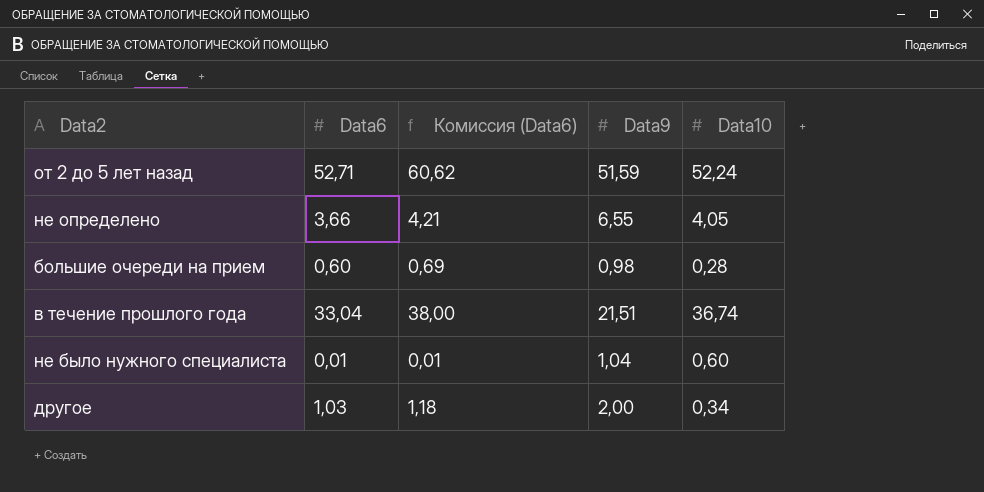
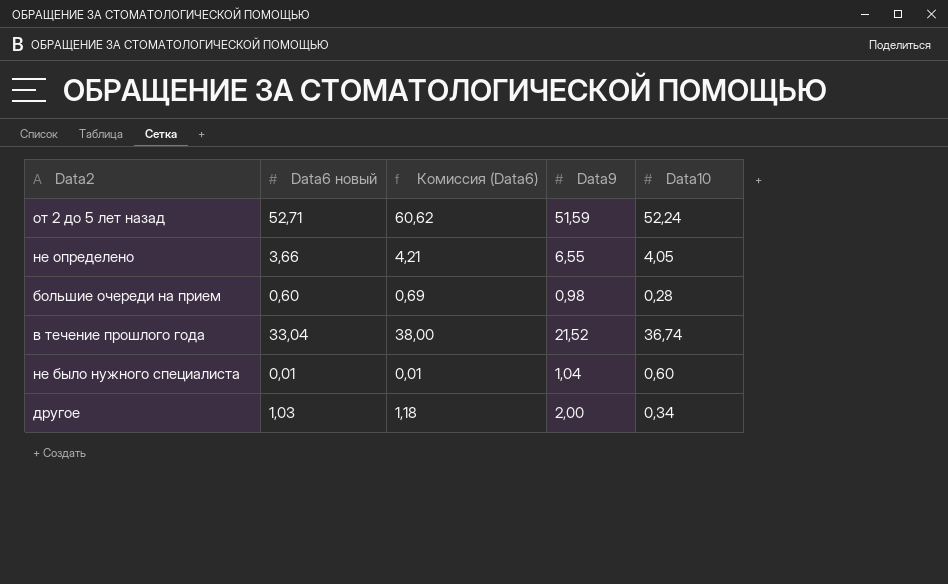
column name: Data6 -> Data6 новый
в течение прошлого года | Data9: 21,51 -> 21,52

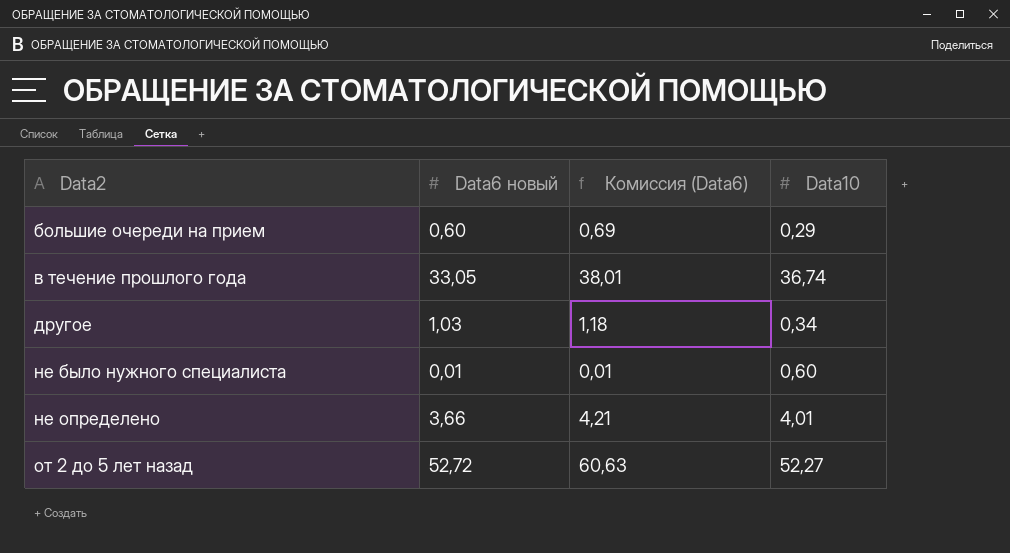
row order: none -> Data2 ascending
column Data9 | position: 4 -> none
большие очереди на прием | Data10: 0,28 -> 0,29
в течение прошлого года | Data6 новый: 33,04 -> 33,05
в течение прошлого года | Комиссия (Data6): 38,00 -> 38,01
не определено | Data10: 4,05 -> 4,01
от 2 до 5 лет назад | Data6 новый: 52,71 -> 52,72
от 2 до 5 лет назад | Комиссия (Data6): 60,62 -> 60,63
от 2 до 5 лет назад | Data10: 52,24 -> 52,27

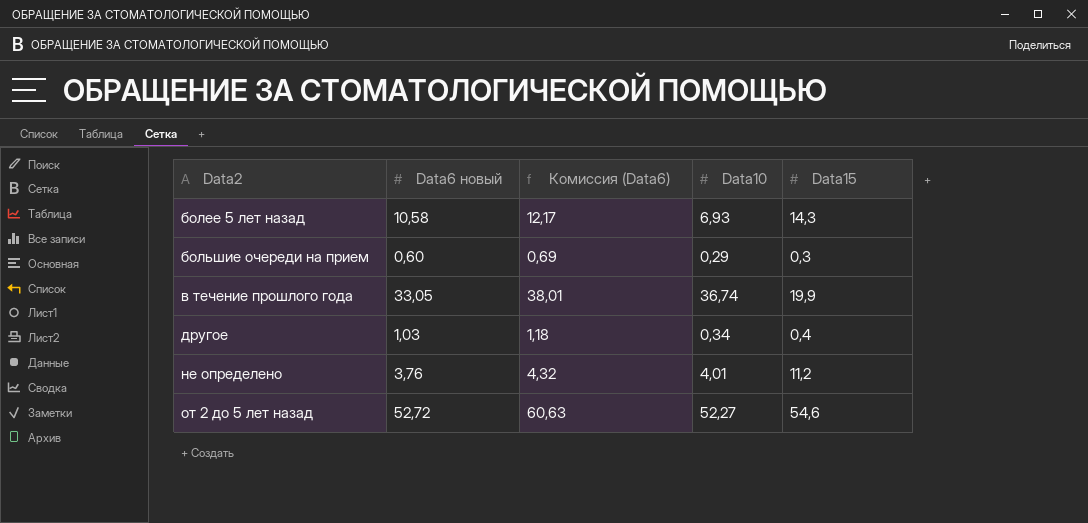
column Data15 | position: none -> 5
row не было нужного специалиста: 0,01 | 0,01 | 0,60 -> none
row более 5 лет назад: none -> 10,58 | 12,17 | 6,93 | 14,3
не определено | Data6 новый: 3,66 -> 3,76
не определено | Комиссия (Data6): 4,21 -> 4,32

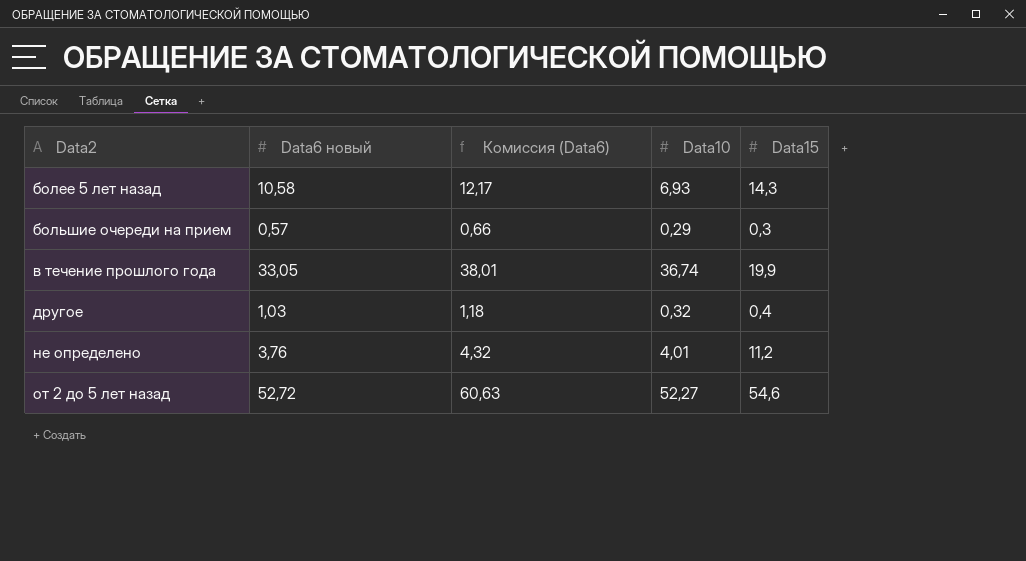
большие очереди на прием | Data6 новый: 0,60 -> 0,57
большие очереди на прием | Комиссия (Data6): 0,69 -> 0,66
другое | Data10: 0,34 -> 0,32

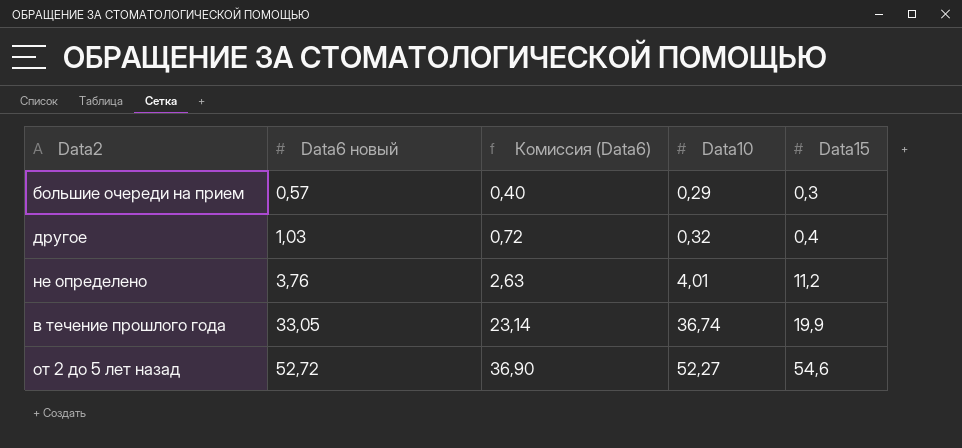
row order: Data2 ascending -> Data6 новый ascending
column Комиссия (Data6) | formula: [Data6 новый] * 1,15 -> [Data6 новый] * 0,7
row более 5 лет назад: 10,58 | 12,17 | 6,93 | 14,3 -> none

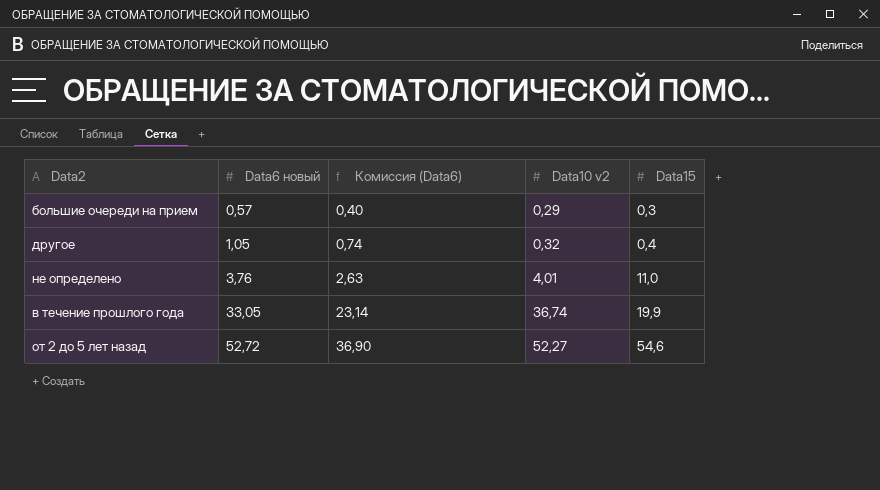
column name: Data10 -> Data10 v2
другое | Data6 новый: 1,03 -> 1,05
другое | Комиссия (Data6): 0,72 -> 0,74
не определено | Data15: 11,2 -> 11,0

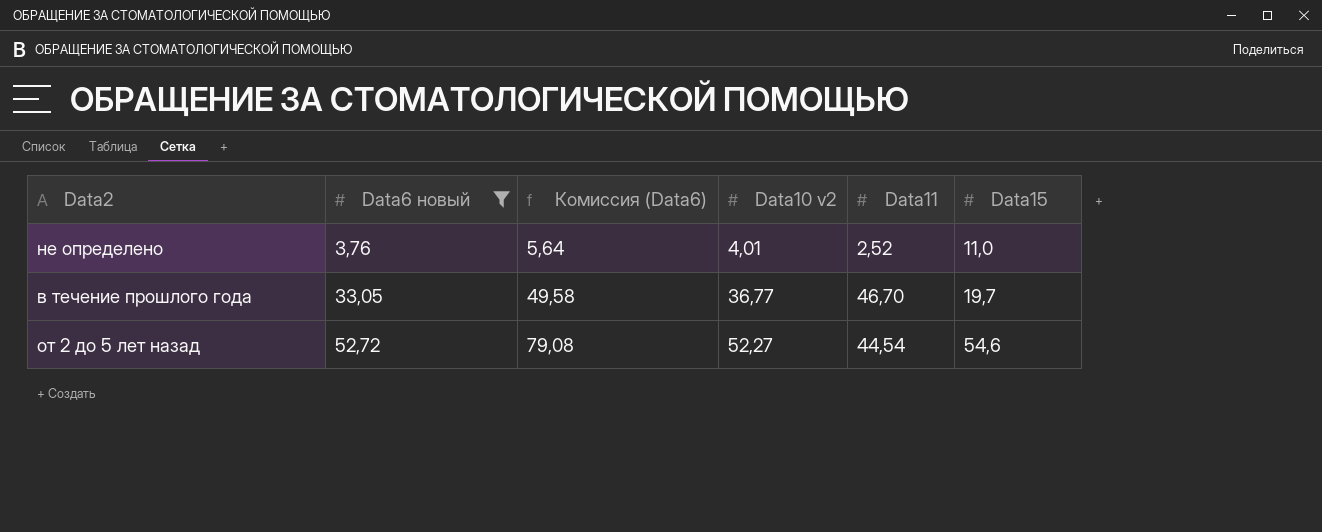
filter: none -> Data6 новый >= 3,76
column Комиссия (Data6) | formula: [Data6 новый] * 0,7 -> [Data6 новый] * 1,5
column Data11 | position: none -> 5
в течение прошлого года | Data10 v2: 36,74 -> 36,77
в течение прошлого года | Data15: 19,9 -> 19,7

